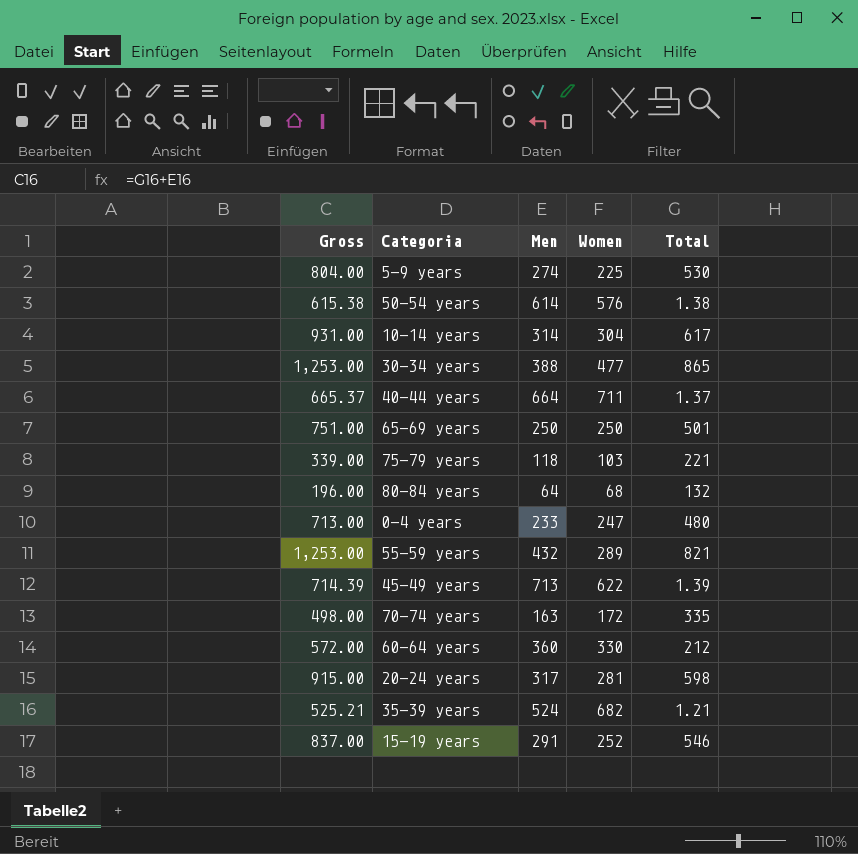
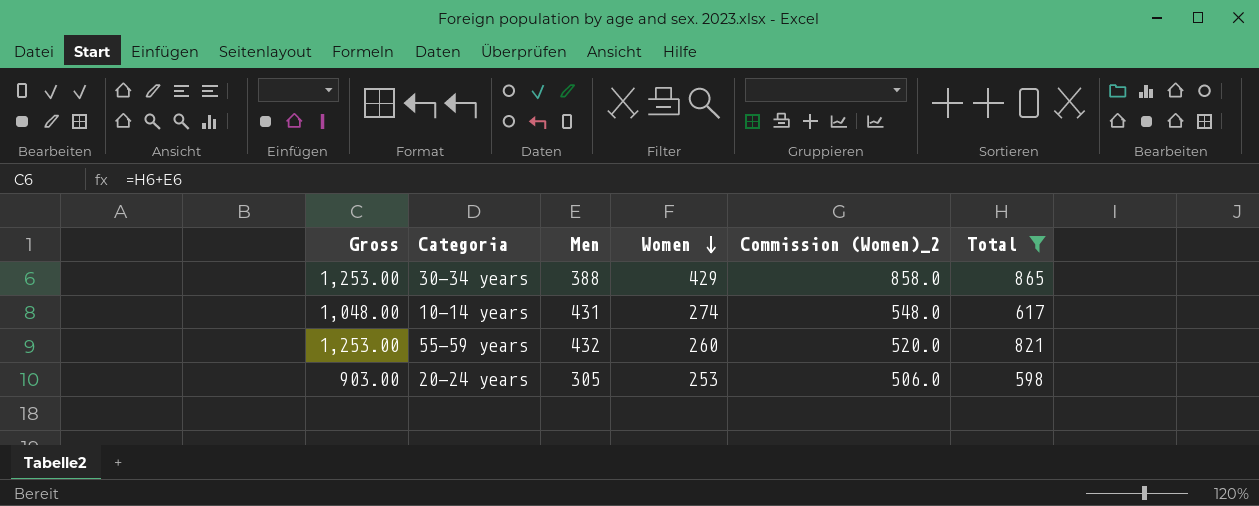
filter: none -> Total >= 598
row order: none -> Women descending
column Commission (Women)_2 | formula: none -> [Women] * 2
30-34 years | Women: 477 -> 429
10-14 years | Gross: 931.00 -> 1,048.00
10-14 years | Men: 314 -> 431
10-14 years | Women: 304 -> 274
55-59 years | Women: 289 -> 260
20-24 years | Gross: 915.00 -> 903.00
20-24 years | Men: 317 -> 305
20-24 years | Women: 281 -> 253

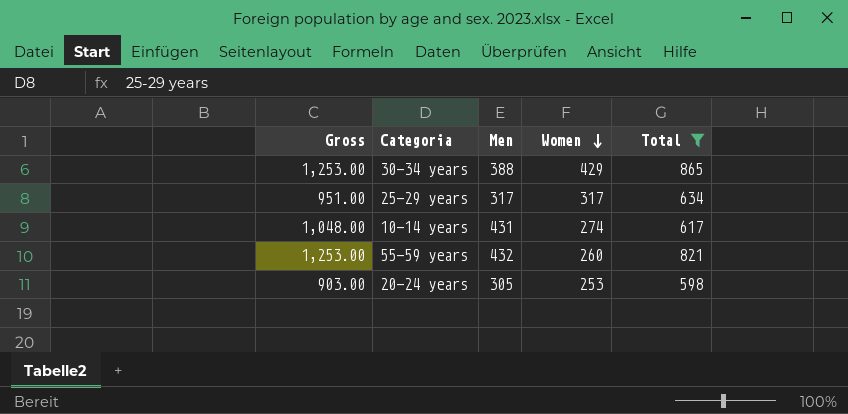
column Commission (Women)_2 | formula: [Women] * 2 -> none
row 25-29 years: none -> 951.00 | 317 | 317 | 634

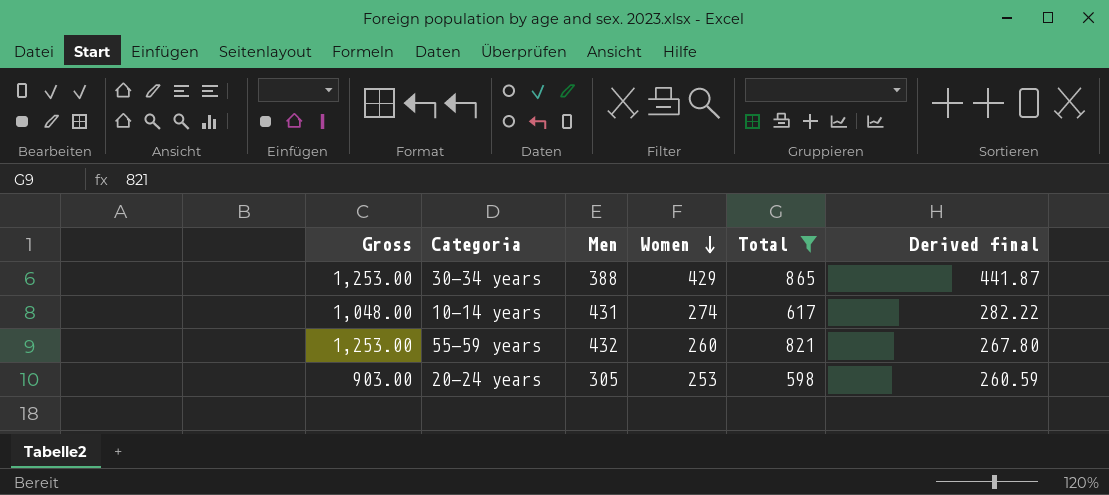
column Derived final | formula: none -> [Women] * 1.03
row 25-29 years: 951.00 | 317 | 317 | 634 -> none

